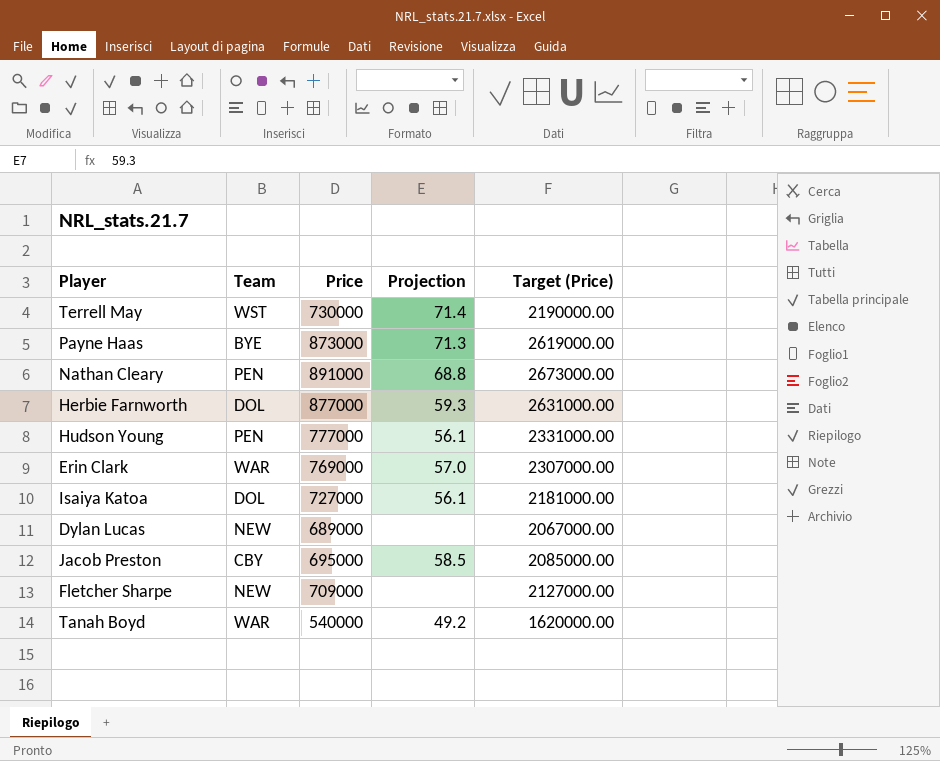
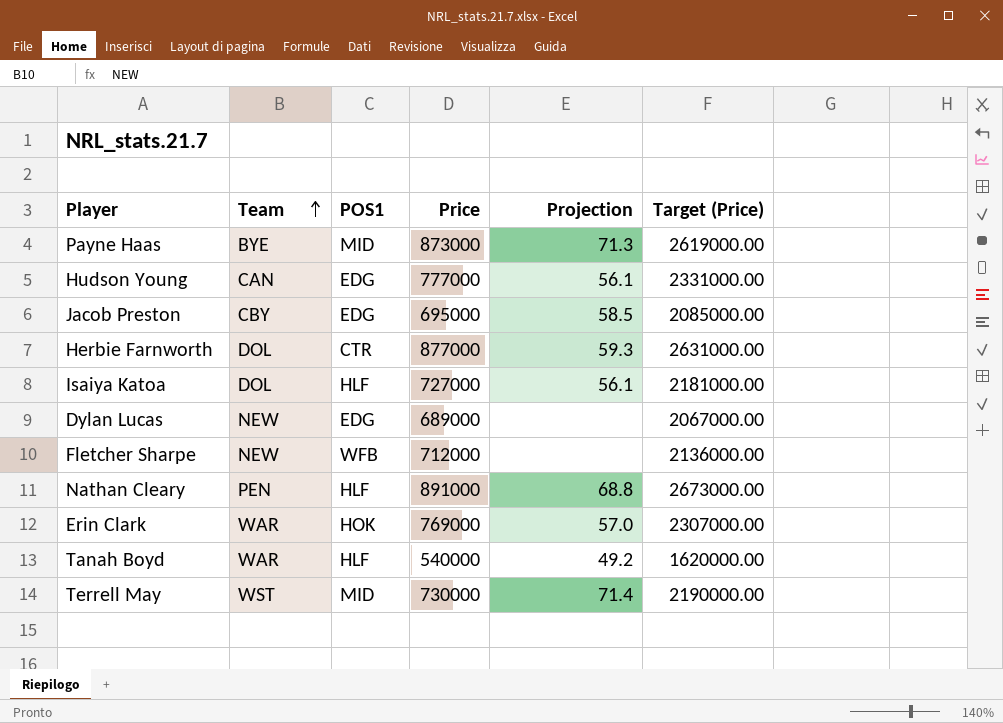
row order: none -> Team ascending
column POS1 | position: none -> 3
Hudson Young | Team: PEN -> CAN
Fletcher Sharpe | Price: 709000 -> 712000
Fletcher Sharpe | Target (Price): 2127000.00 -> 2136000.00

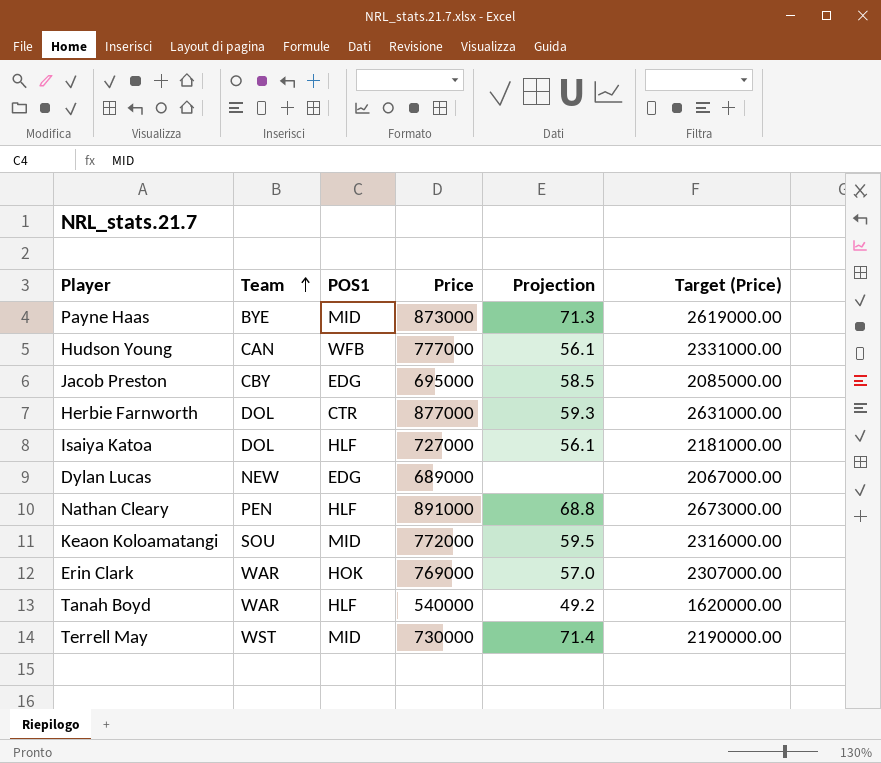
row Fletcher Sharpe: NEW | WFB | 712000 | none | 2136000.00 -> none
Hudson Young | POS1: EDG -> WFB
row Keaon Koloamatangi: none -> SOU | MID | 772000 | 59.5 | 2316000.00

